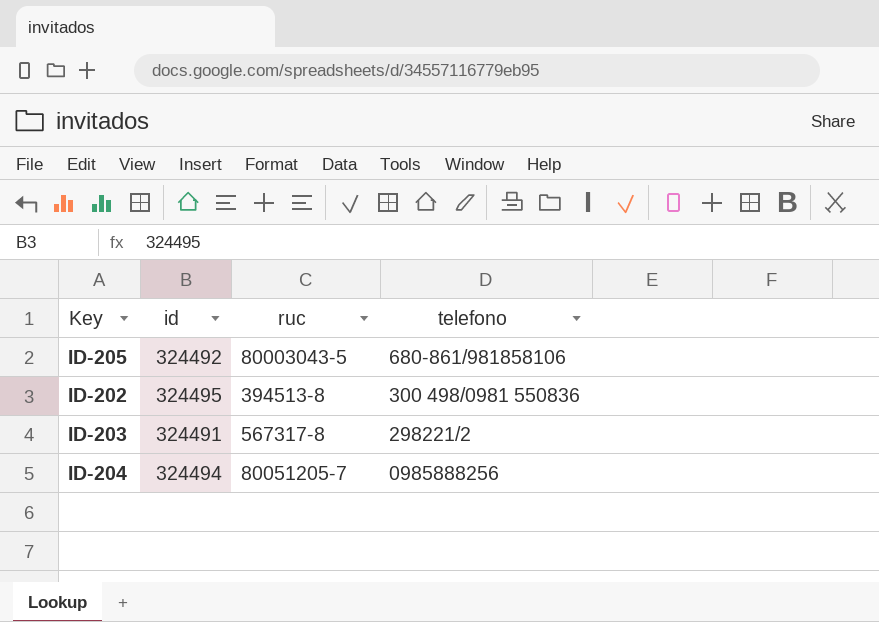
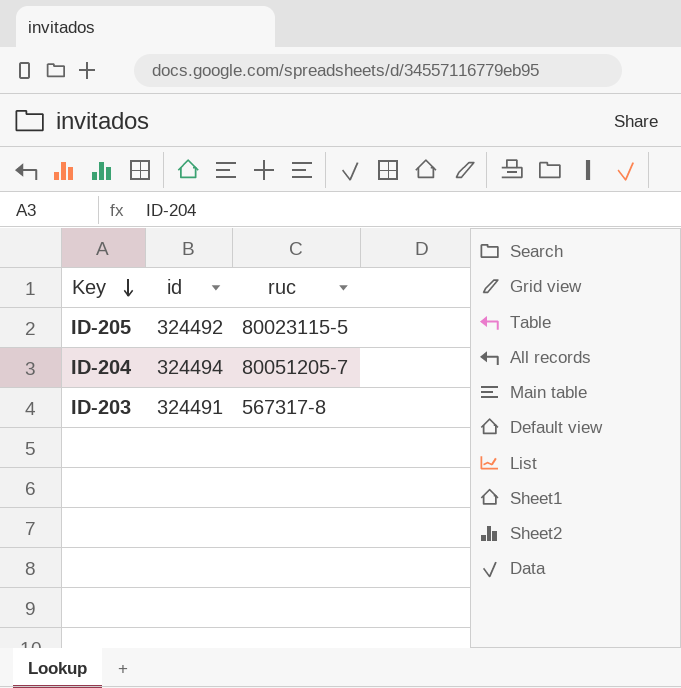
row order: none -> Key descending
column telefono | position: 4 -> none
row ID-202: 324495 | 394513-8 | 300 498/0981 550836 -> none
ID-205 | ruc: 80003043-5 -> 80023115-5

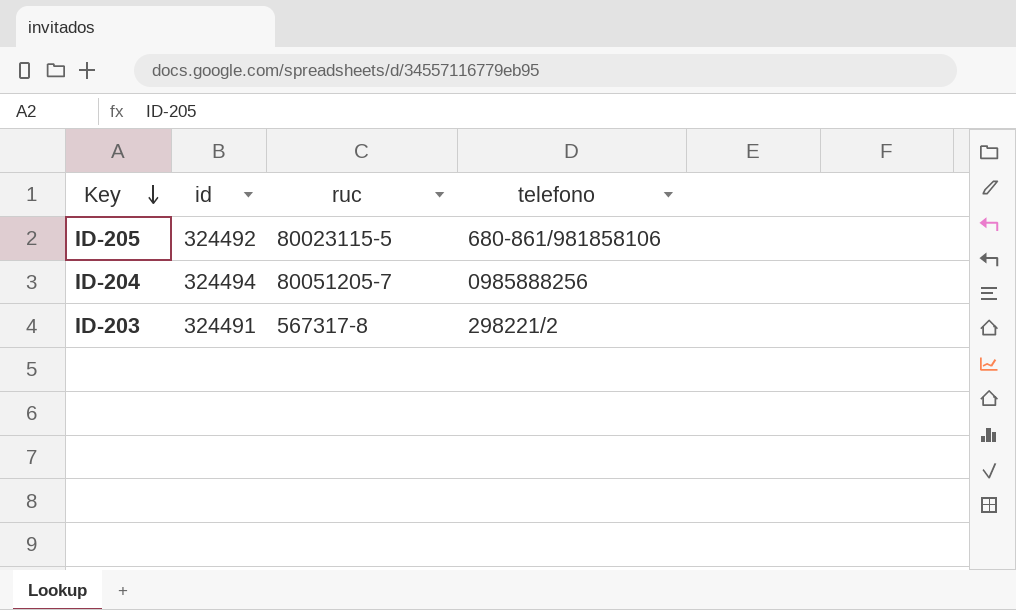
column telefono | position: none -> 4

